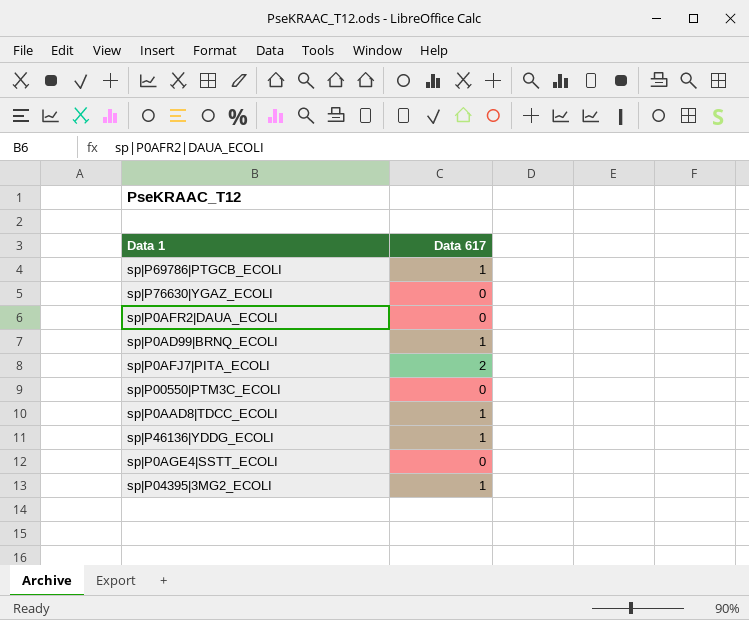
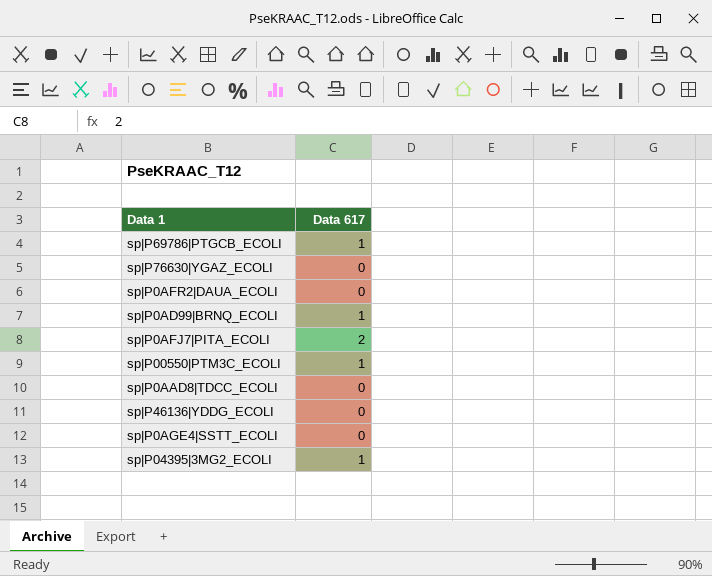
sp|P00550|PTM3C_ECOLI | Data 617: 0 -> 1
sp|P0AAD8|TDCC_ECOLI | Data 617: 1 -> 0
sp|P46136|YDDG_ECOLI | Data 617: 1 -> 0

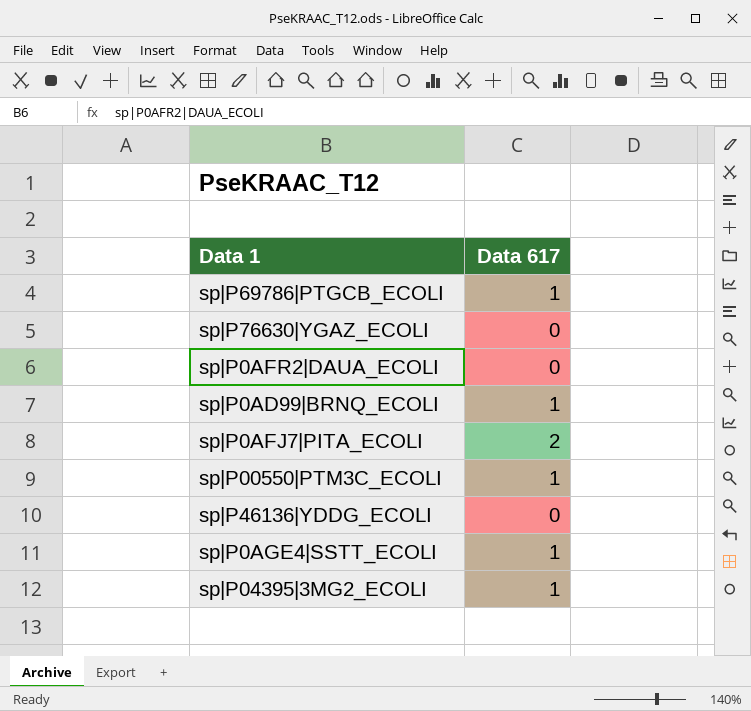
row sp|P0AAD8|TDCC_ECOLI: 0 -> none
sp|P0AGE4|SSTT_ECOLI | Data 617: 0 -> 1

